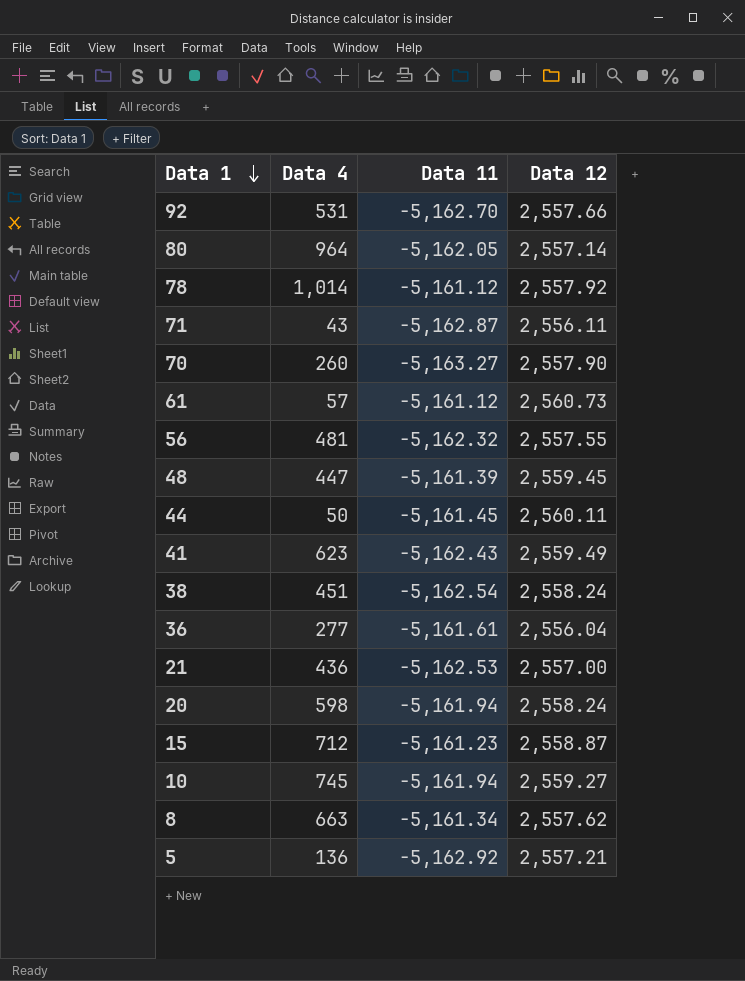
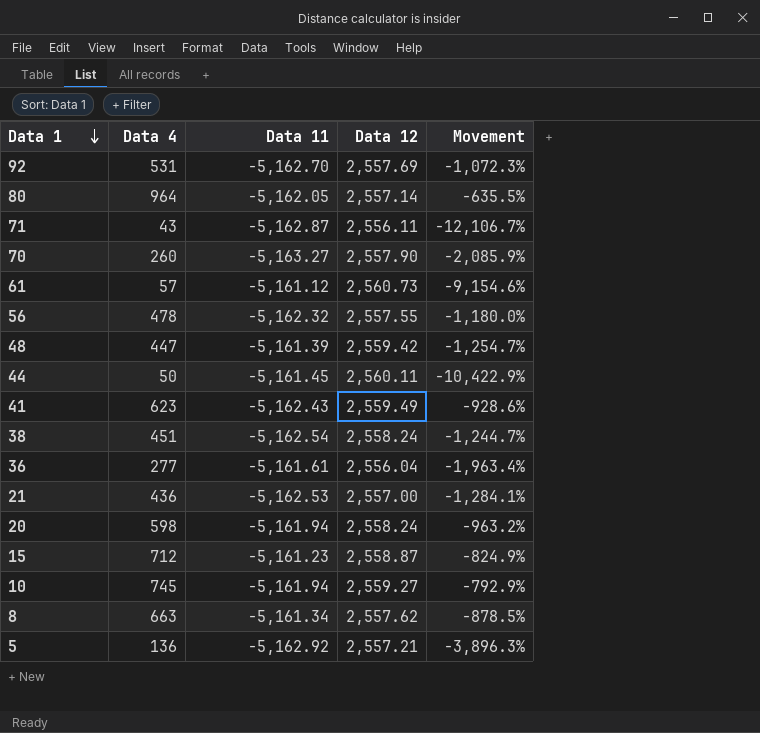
column Movement | formula: none -> ([Data 11] - [Data 4]) / [Data 4]
row 78: 1,014 | -5,161.12 | 2,557.92 -> none
92 | Data 12: 2,557.66 -> 2,557.69
56 | Data 4: 481 -> 478
48 | Data 12: 2,559.45 -> 2,559.42

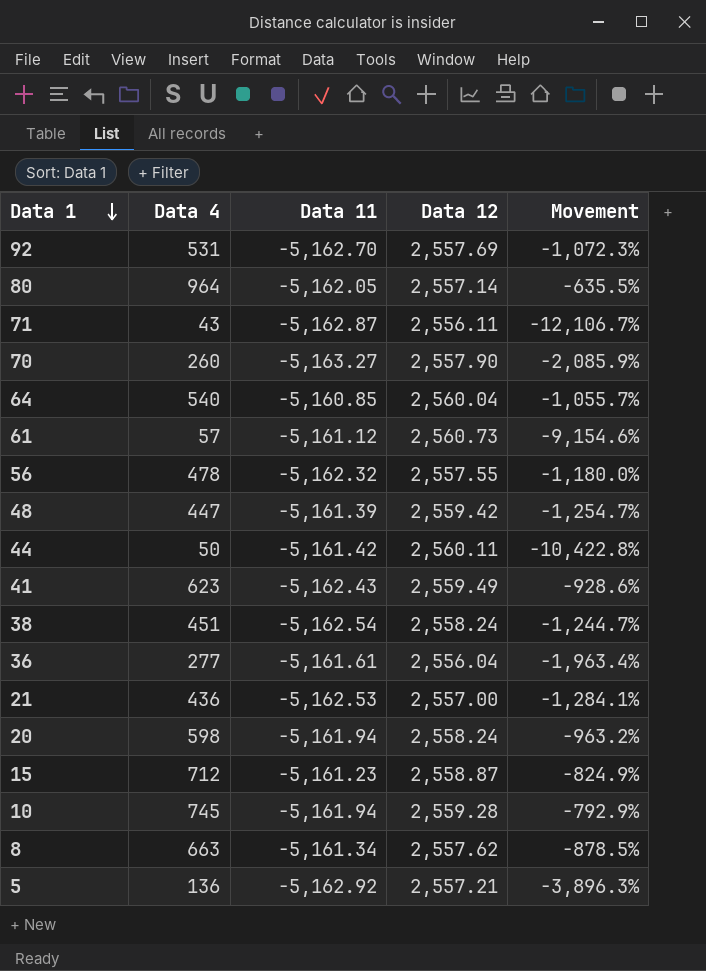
row 64: none -> 540 | -5,160.85 | 2,560.04 | -1,055.7%
44 | Data 11: -5,161.45 -> -5,161.42
44 | Movement: -10,422.9% -> -10,422.8%
10 | Data 12: 2,559.27 -> 2,559.28

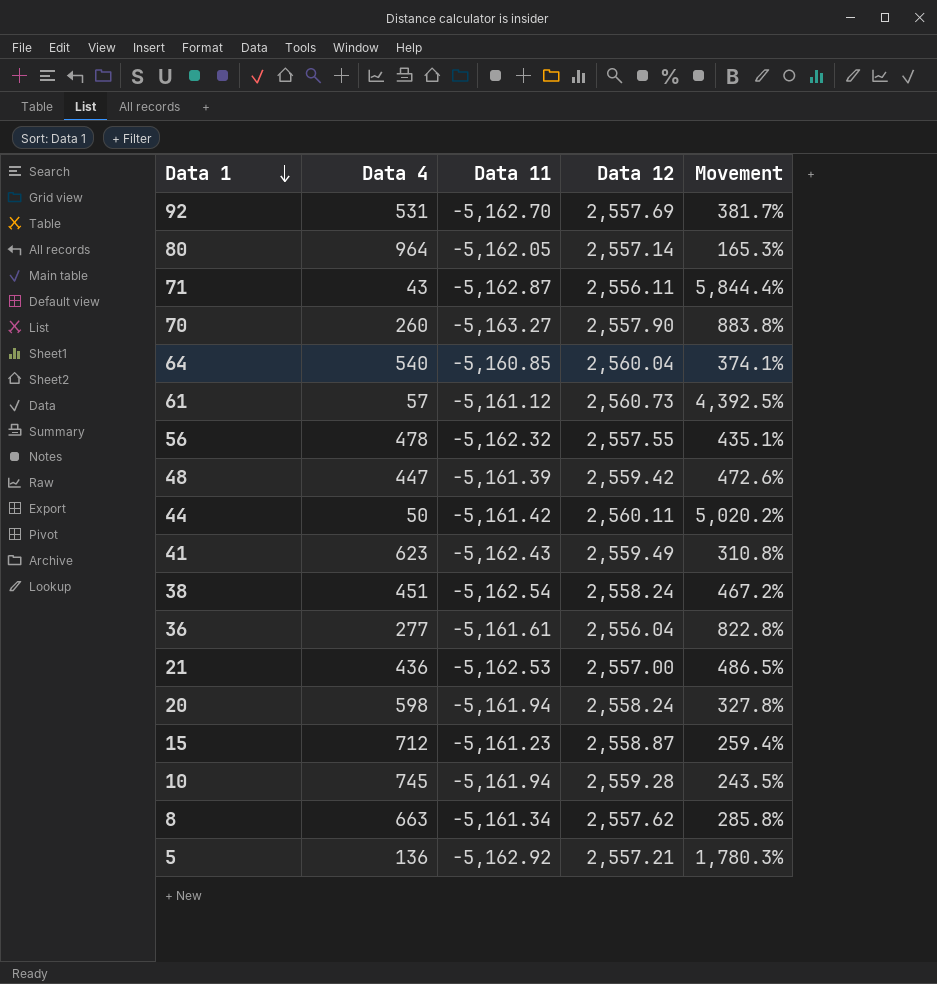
column Movement | formula: ([Data 11] - [Data 4]) / [Data 4] -> ([Data 12] - [Data 4]) / [Data 4]

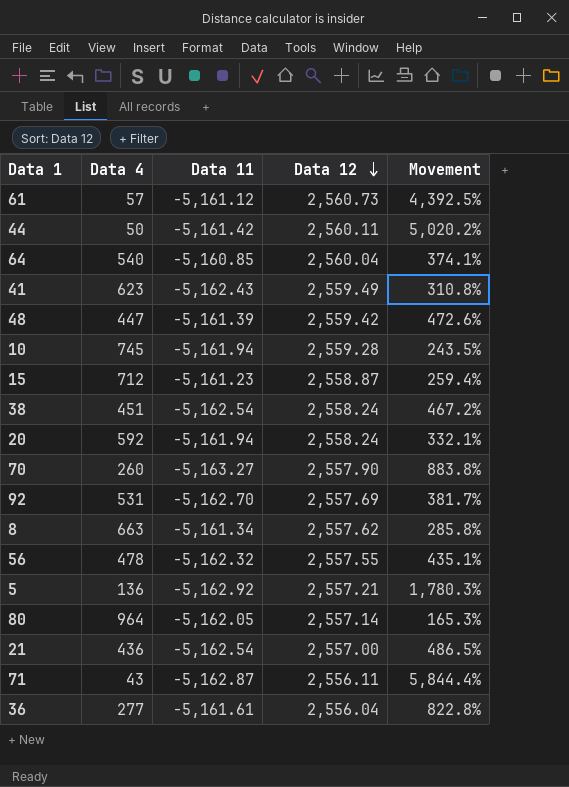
row order: Data 1 descending -> Data 12 descending
20 | Data 4: 598 -> 592
20 | Movement: 327.8% -> 332.1%
21 | Data 11: -5,162.53 -> -5,162.54

